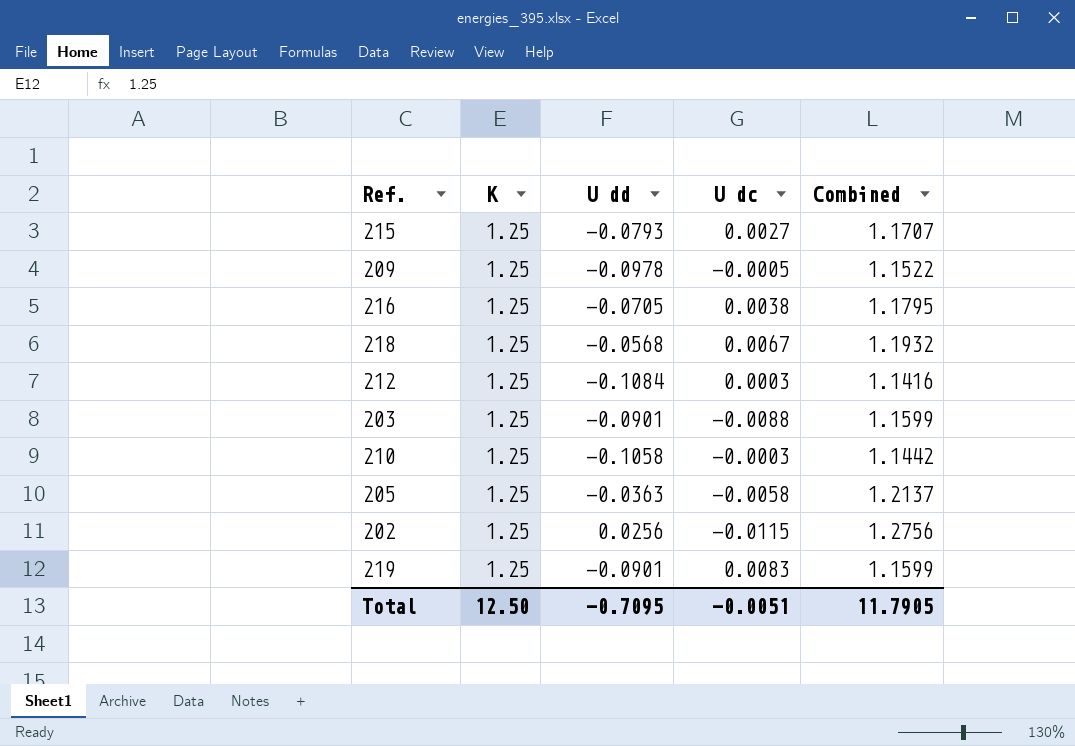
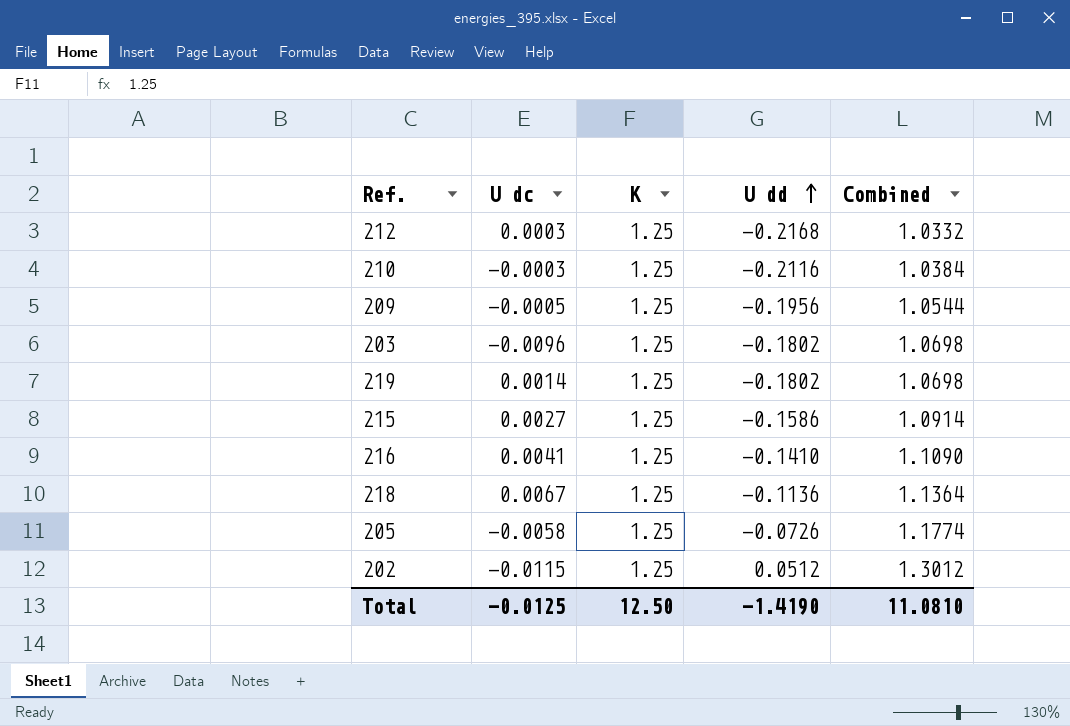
row order: none -> U dd ascending
column U dc | position: 4 -> 2
212 | U dd: -0.1084 -> -0.2168
212 | Combined: 1.1416 -> 1.0332
210 | U dd: -0.1058 -> -0.2116
210 | Combined: 1.1442 -> 1.0384
209 | U dd: -0.0978 -> -0.1956
209 | Combined: 1.1522 -> 1.0544
203 | U dc: -0.0088 -> -0.0096
203 | U dd: -0.0901 -> -0.1802
203 | Combined: 1.1599 -> 1.0698
219 | U dc: 0.0083 -> 0.0014
219 | U dd: -0.0901 -> -0.1802
219 | Combined: 1.1599 -> 1.0698
215 | U dd: -0.0793 -> -0.1586
215 | Combined: 1.1707 -> 1.0914
216 | U dc: 0.0038 -> 0.0041
216 | U dd: -0.0705 -> -0.1410
216 | Combined: 1.1795 -> 1.1090
218 | U dd: -0.0568 -> -0.1136
218 | Combined: 1.1932 -> 1.1364
205 | U dd: -0.0363 -> -0.0726
205 | Combined: 1.2137 -> 1.1774
202 | U dd: 0.0256 -> 0.0512
202 | Combined: 1.2756 -> 1.3012
Total | U dc: -0.0051 -> -0.0125
Total | U dd: -0.7095 -> -1.4190
Total | Combined: 11.7905 -> 11.0810

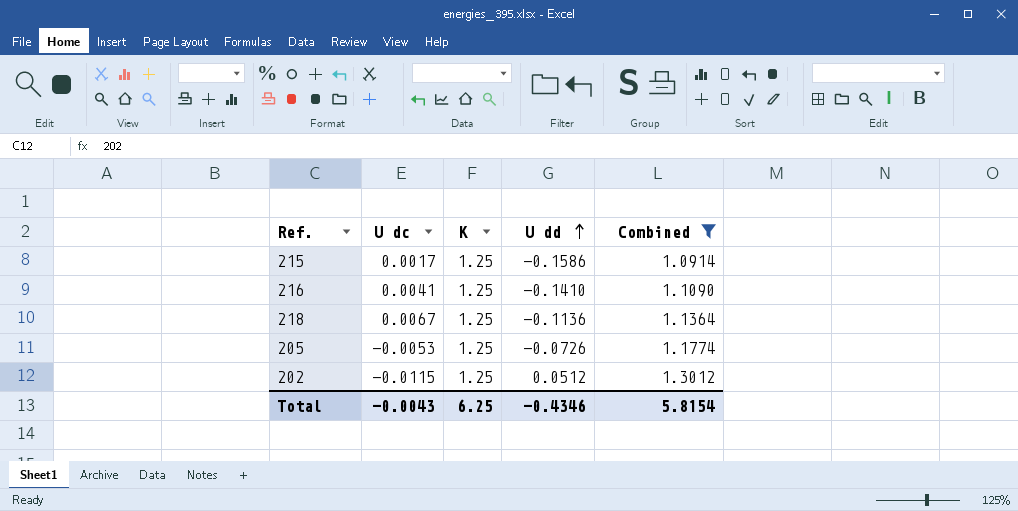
filter: none -> Combined >= 1.0914
215 | U dc: 0.0027 -> 0.0017
205 | U dc: -0.0058 -> -0.0053
Total | U dc: -0.0125 -> -0.0043
Total | K: 12.50 -> 6.25
Total | U dd: -1.4190 -> -0.4346
Total | Combined: 11.0810 -> 5.8154

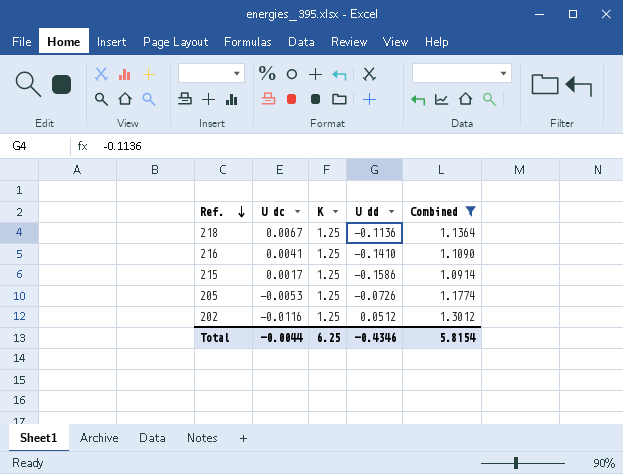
row order: U dd ascending -> Ref. descending
202 | U dc: -0.0115 -> -0.0116
Total | U dc: -0.0043 -> -0.0044

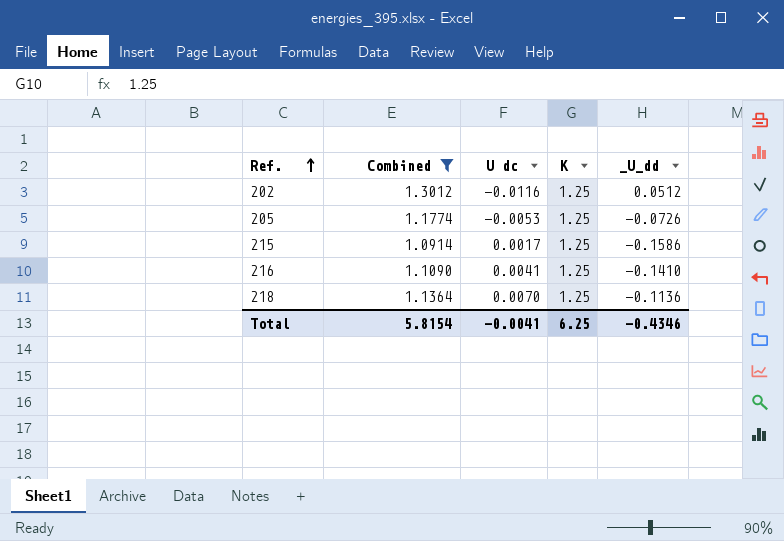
row order: Ref. descending -> Ref. ascending
column Combined | position: 5 -> 2
column name: U dd -> _U_dd
218 | U dc: 0.0067 -> 0.0070
Total | U dc: -0.0044 -> -0.0041

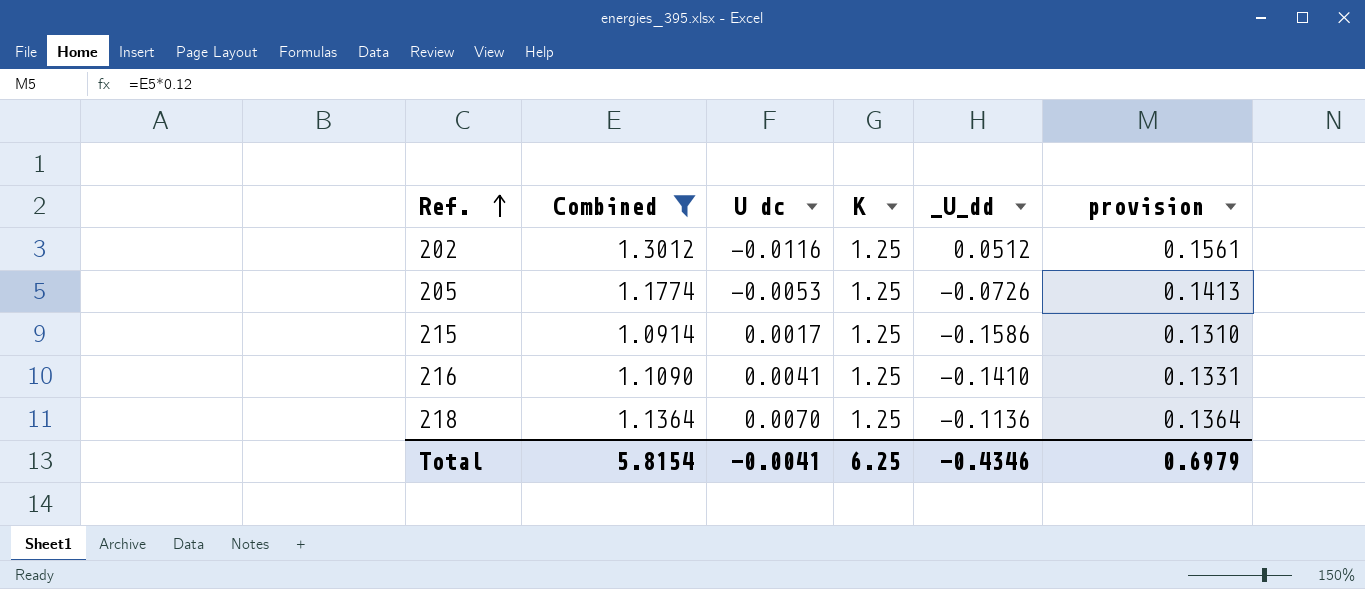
column provision | formula: none -> [Combined] * 0.12

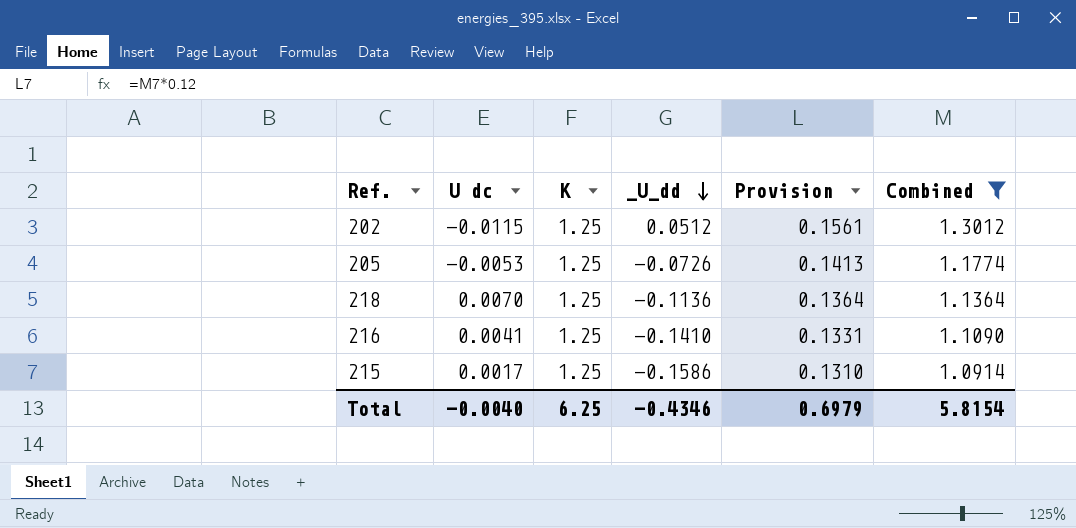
row order: Ref. ascending -> _U_dd descending
column name: provision -> Provision
column Combined | position: 2 -> 6
202 | U dc: -0.0116 -> -0.0115
Total | U dc: -0.0041 -> -0.0040

